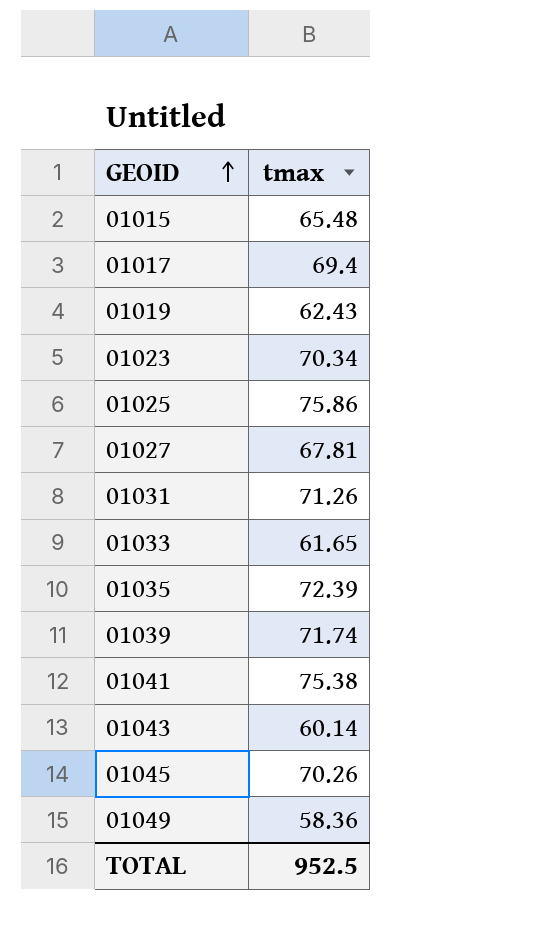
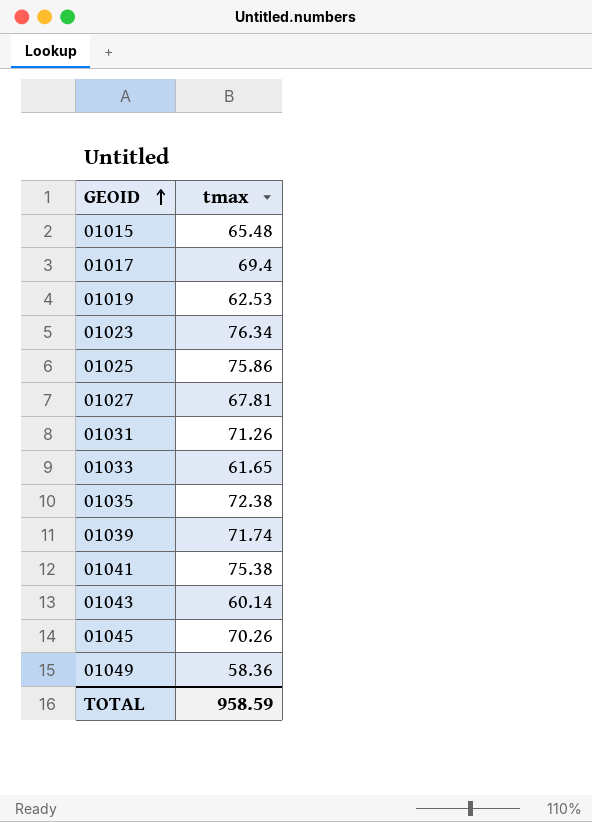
01019 | tmax: 62.43 -> 62.53
01023 | tmax: 70.34 -> 76.34
01035 | tmax: 72.39 -> 72.38
TOTAL | tmax: 952.5 -> 958.59

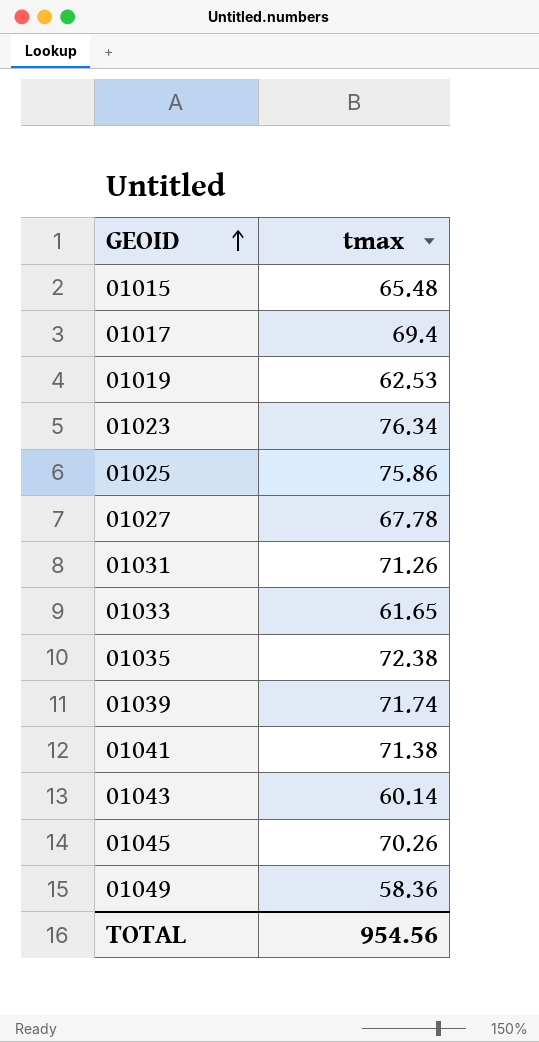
01027 | tmax: 67.81 -> 67.78
01041 | tmax: 75.38 -> 71.38
TOTAL | tmax: 958.59 -> 954.56

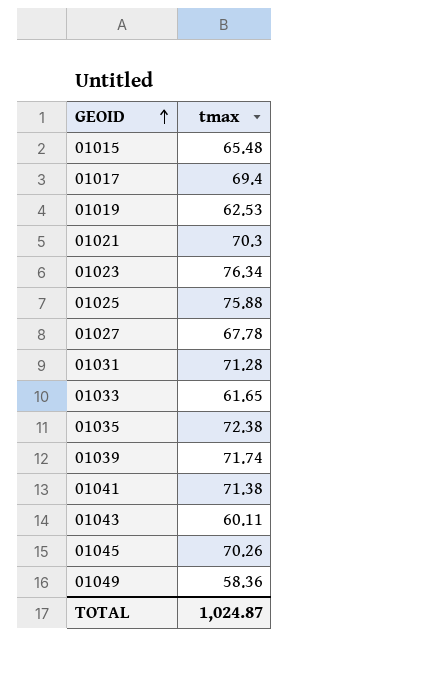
row 01021: none -> 70.3
01025 | tmax: 75.86 -> 75.88
01031 | tmax: 71.26 -> 71.28
01043 | tmax: 60.14 -> 60.11
TOTAL | tmax: 954.56 -> 1,024.87

